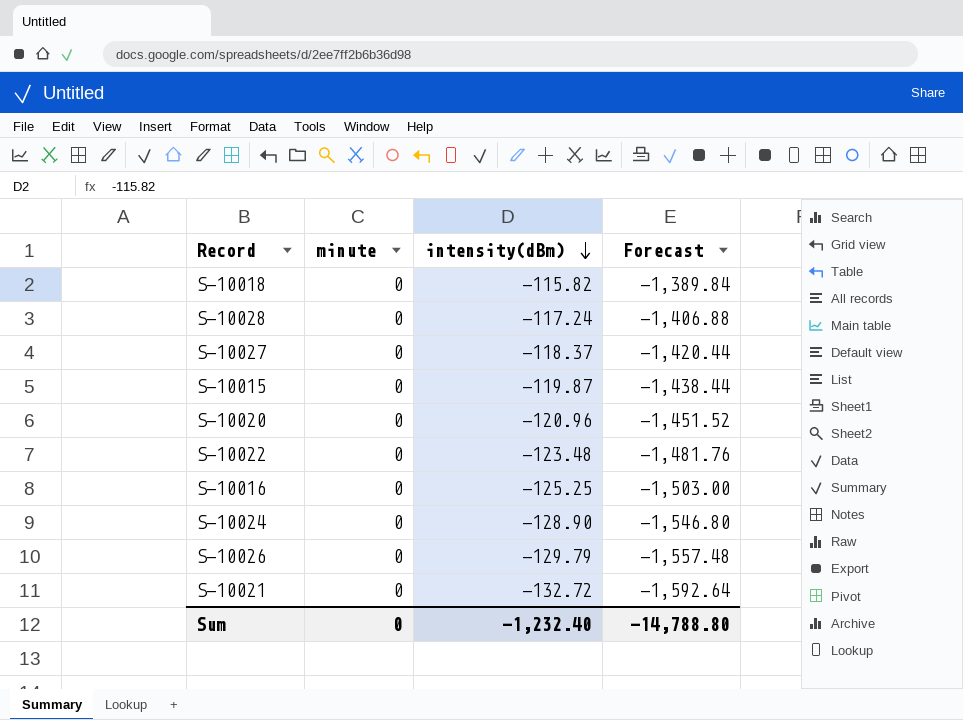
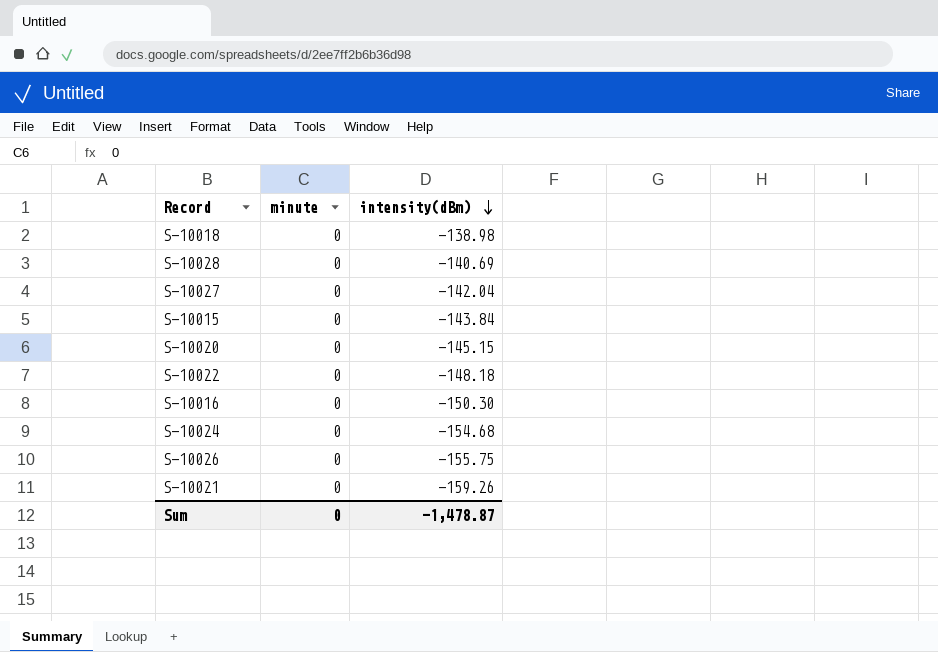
column Forecast | formula: [intensity(dBm)] * 12 -> none
S-10018 | intensity(dBm): -115.82 -> -138.98
S-10028 | intensity(dBm): -117.24 -> -140.69
S-10027 | intensity(dBm): -118.37 -> -142.04
S-10015 | intensity(dBm): -119.87 -> -143.84
S-10020 | intensity(dBm): -120.96 -> -145.15
S-10022 | intensity(dBm): -123.48 -> -148.18
S-10016 | intensity(dBm): -125.25 -> -150.30
S-10024 | intensity(dBm): -128.90 -> -154.68
S-10026 | intensity(dBm): -129.79 -> -155.75
S-10021 | intensity(dBm): -132.72 -> -159.26
Sum | intensity(dBm): -1,232.40 -> -1,478.87

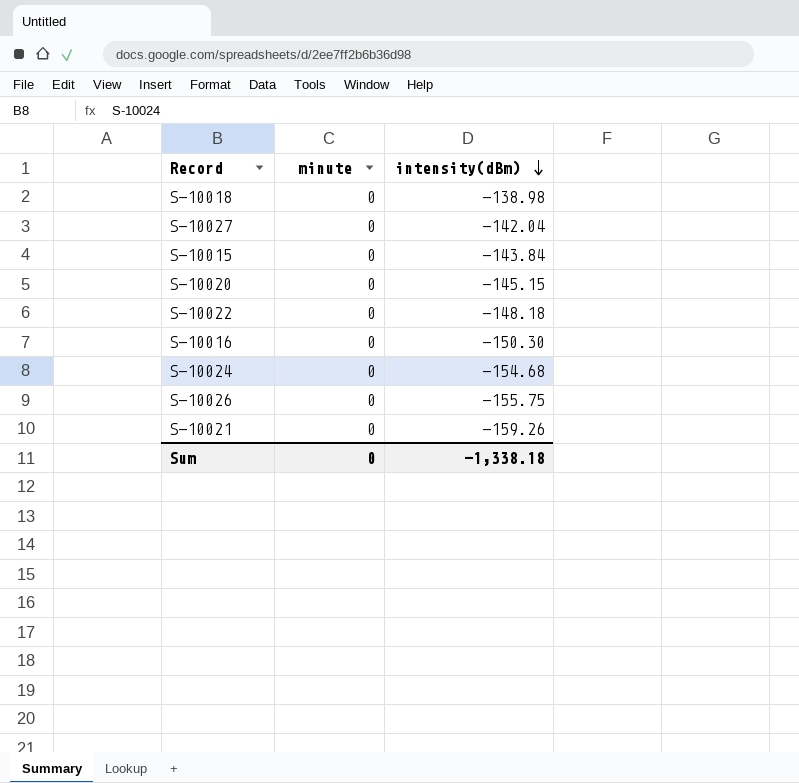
row S-10028: 0 | -140.69 -> none
Sum | intensity(dBm): -1,478.87 -> -1,338.18

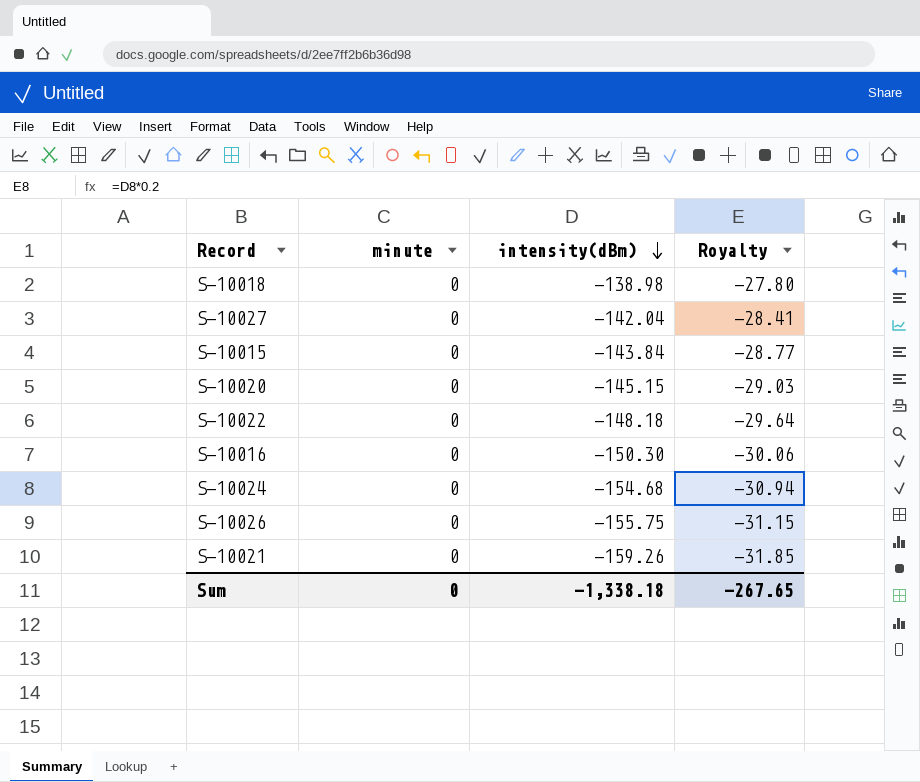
column Royalty | formula: none -> [intensity(dBm)] * 0.2

